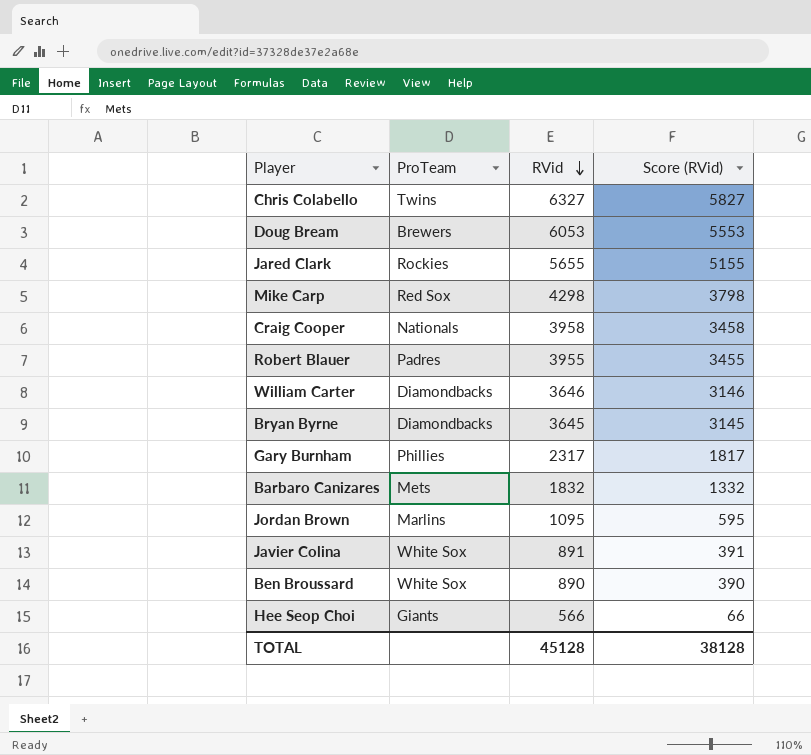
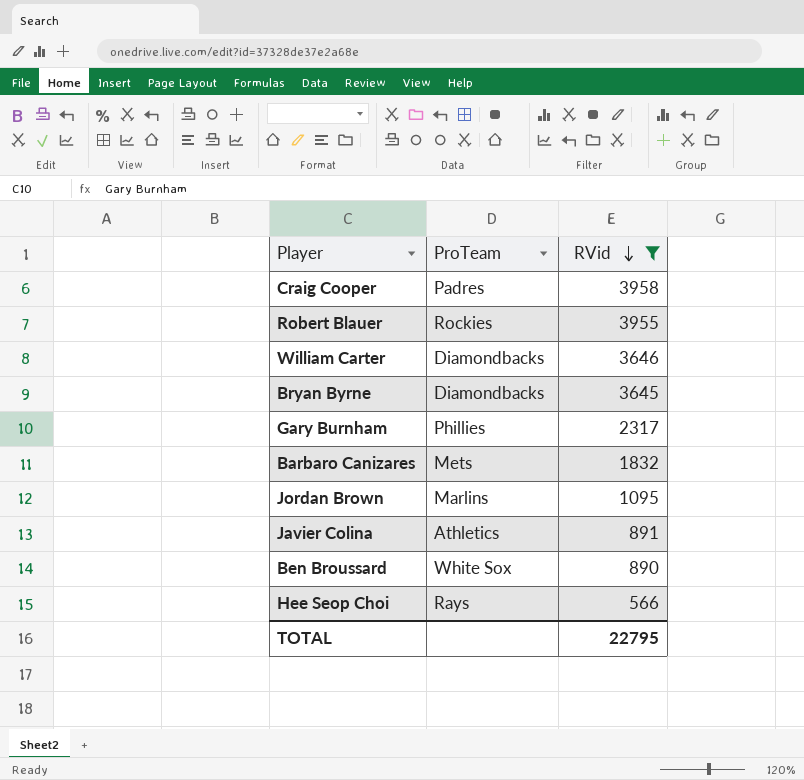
filter: none -> RVid <= 3958
column Score (RVid) | formula: [RVid] - 500 -> none
Craig Cooper | ProTeam: Nationals -> Padres
Robert Blauer | ProTeam: Padres -> Rockies
Javier Colina | ProTeam: White Sox -> Athletics
Hee Seop Choi | ProTeam: Giants -> Rays
TOTAL | RVid: 45128 -> 22795

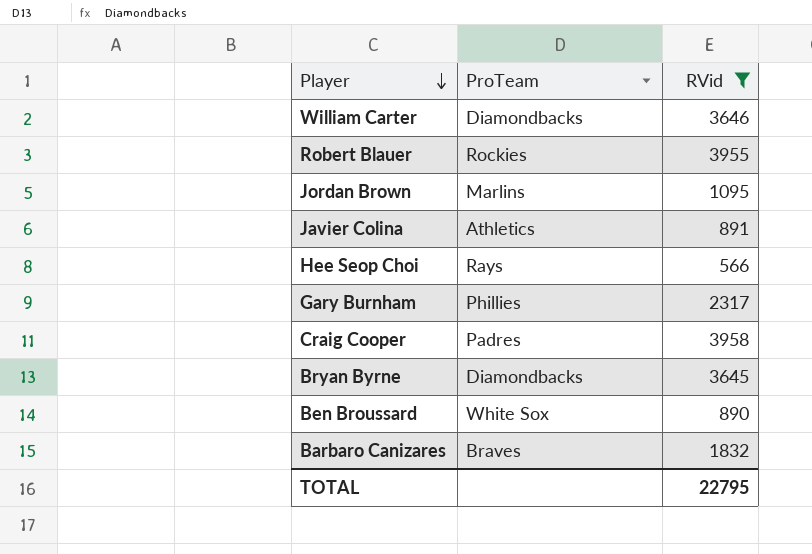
row order: RVid descending -> Player descending
Barbaro Canizares | ProTeam: Mets -> Braves

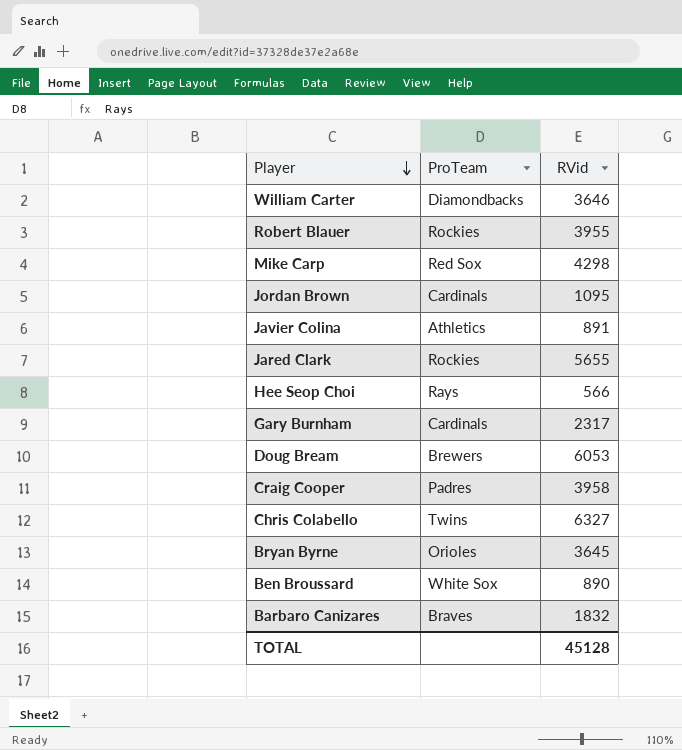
filter: RVid <= 3958 -> none
Jordan Brown | ProTeam: Marlins -> Cardinals
Gary Burnham | ProTeam: Phillies -> Cardinals
Bryan Byrne | ProTeam: Diamondbacks -> Orioles
TOTAL | RVid: 22795 -> 45128

